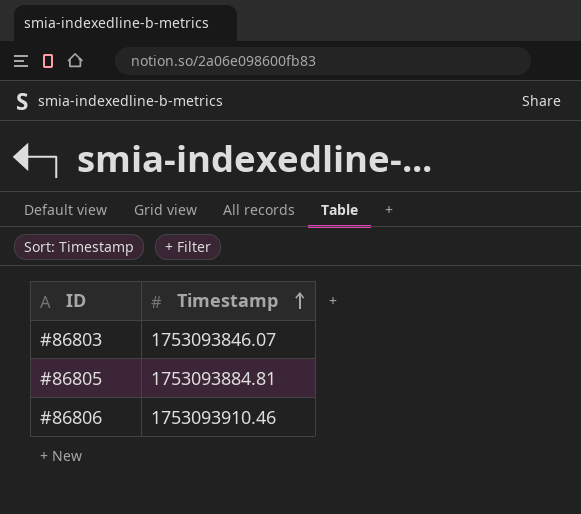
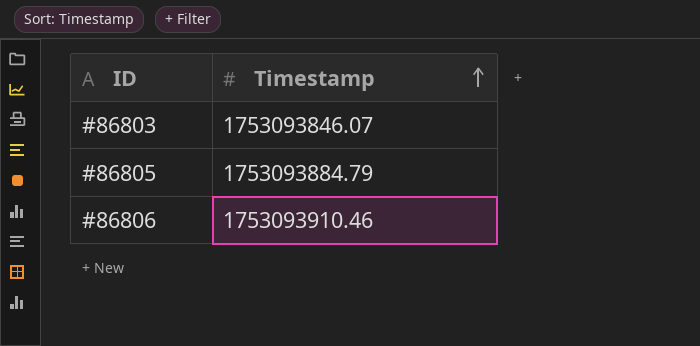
#86805 | Timestamp: 1753093884.81 -> 1753093884.79

